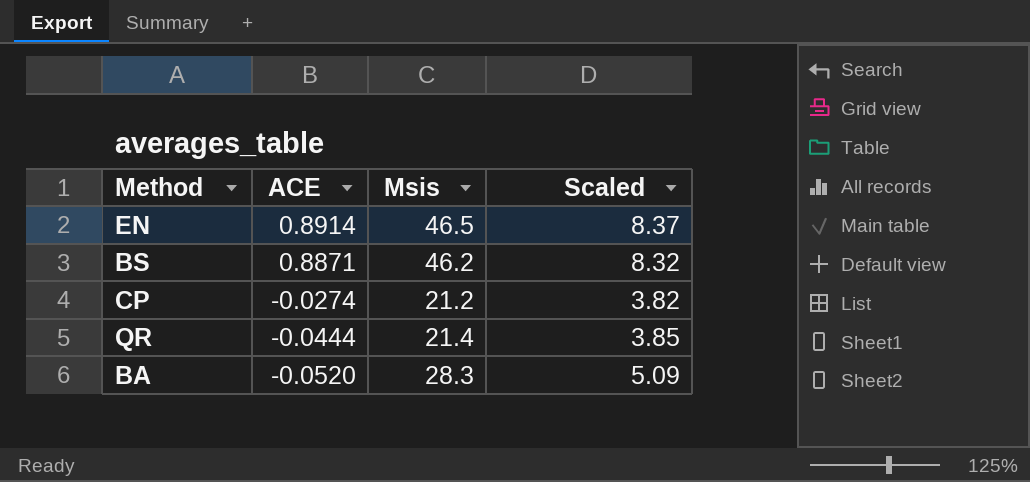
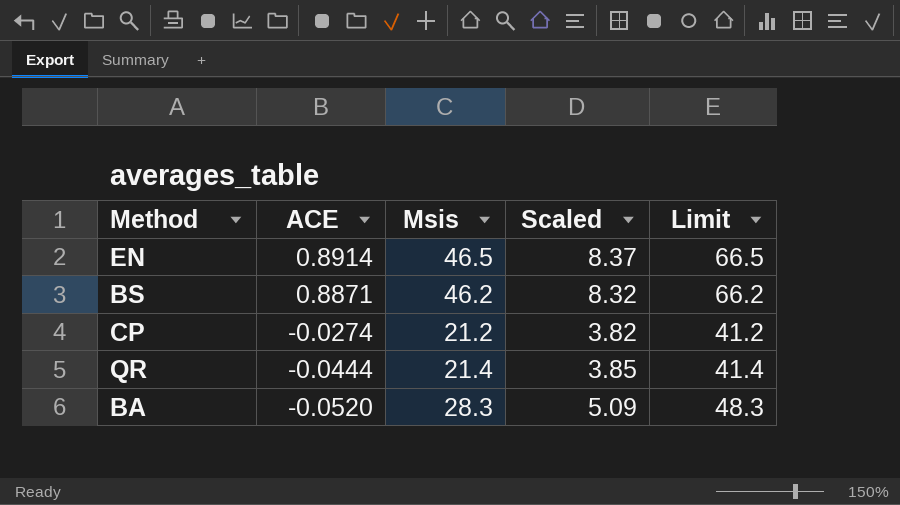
column Limit | formula: none -> [Msis] + 20

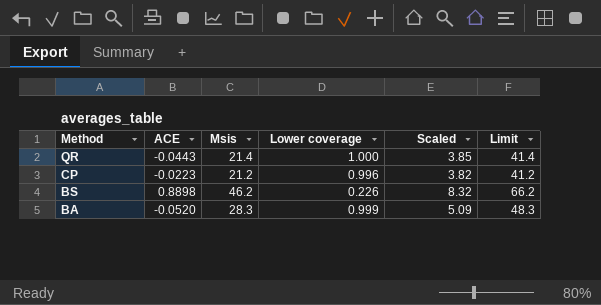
row order: ACE descending -> Method descending
column Lower coverage | position: none -> 4
row EN: 0.8914 | 46.5 | 8.37 | 66.5 -> none
QR | ACE: -0.0444 -> -0.0443
CP | ACE: -0.0274 -> -0.0223
BS | ACE: 0.8871 -> 0.8898

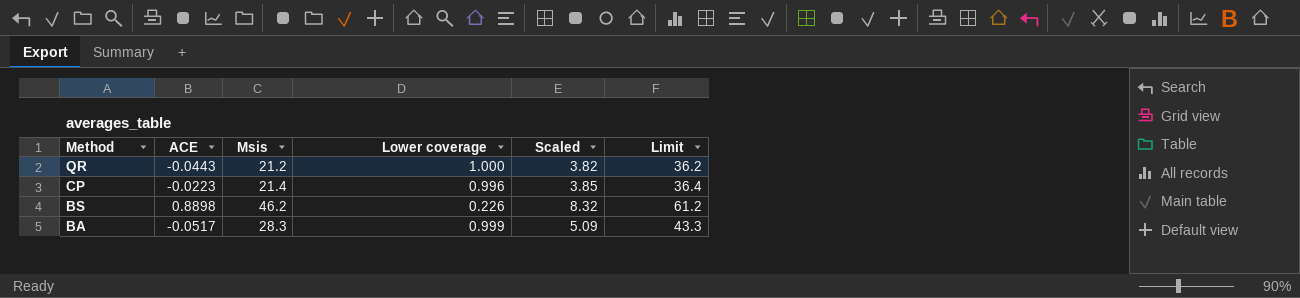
column Limit | formula: [Msis] + 20 -> [Msis] + 15
QR | Msis: 21.4 -> 21.2
QR | Scaled: 3.85 -> 3.82
CP | Msis: 21.2 -> 21.4
CP | Scaled: 3.82 -> 3.85
BA | ACE: -0.0520 -> -0.0517

